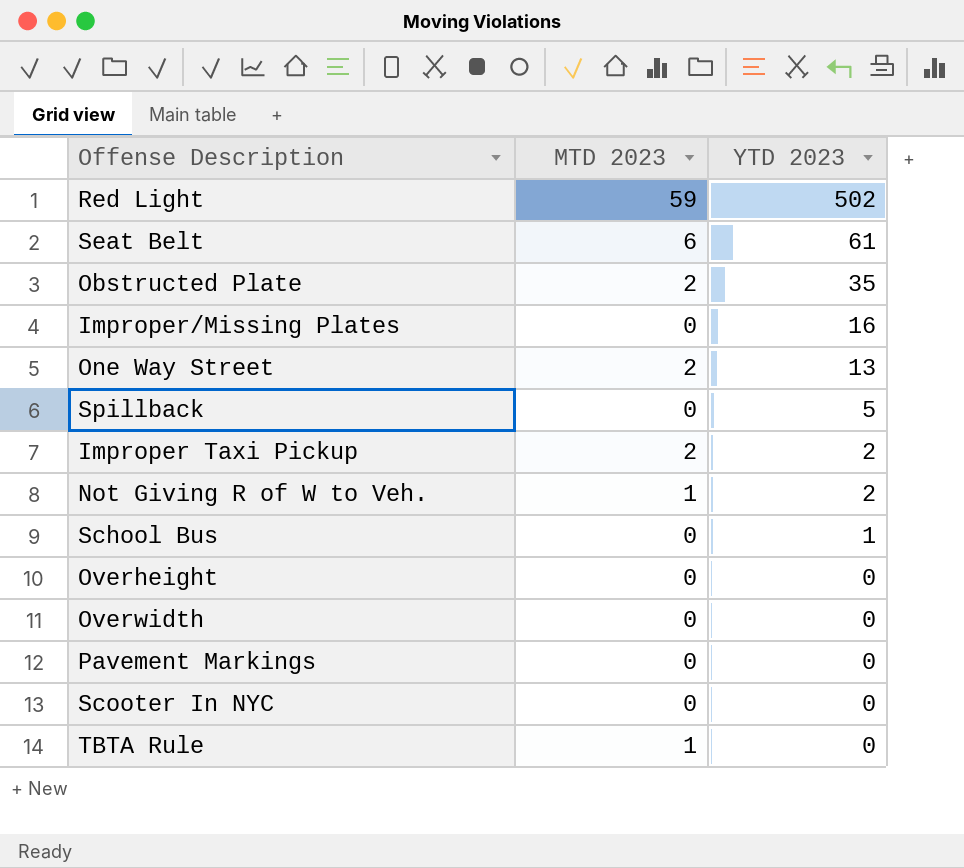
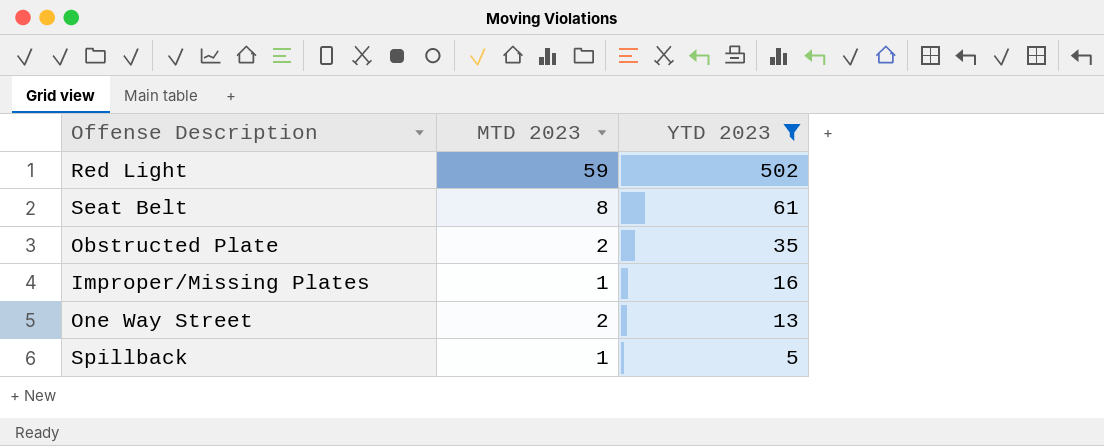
filter: none -> YTD 2023 >= 5
Seat Belt | MTD 2023: 6 -> 8
Improper/Missing Plates | MTD 2023: 0 -> 1
Spillback | MTD 2023: 0 -> 1

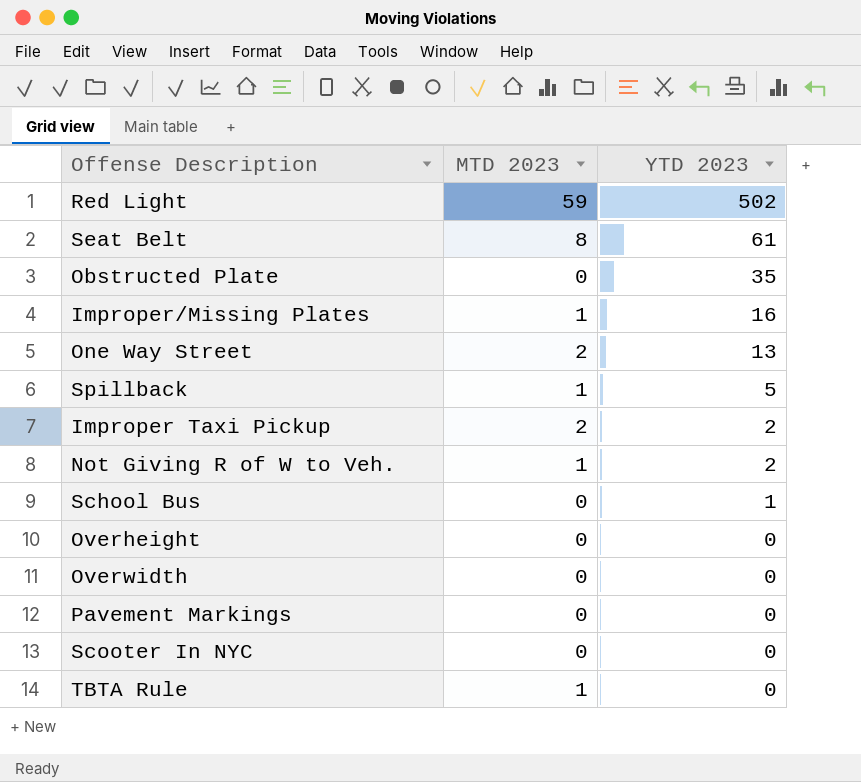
filter: YTD 2023 >= 5 -> none
Obstructed Plate | MTD 2023: 2 -> 0

